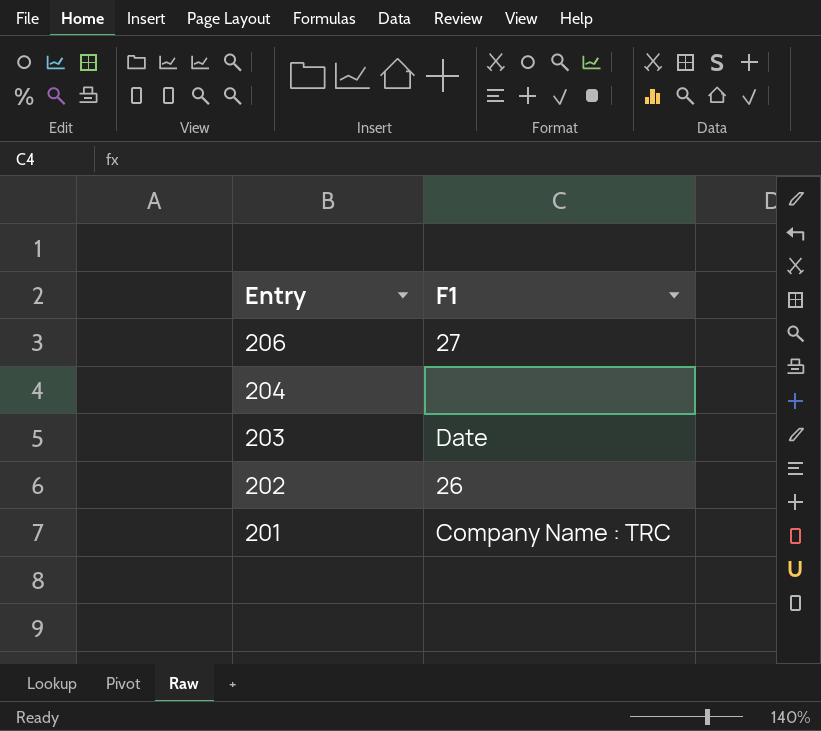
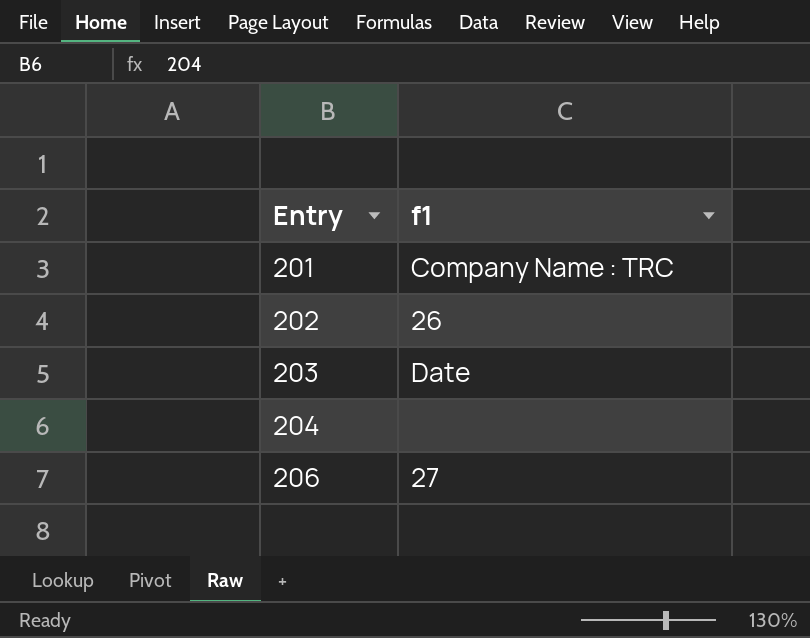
row order: Entry descending -> Entry ascending
column name: F1 -> f1

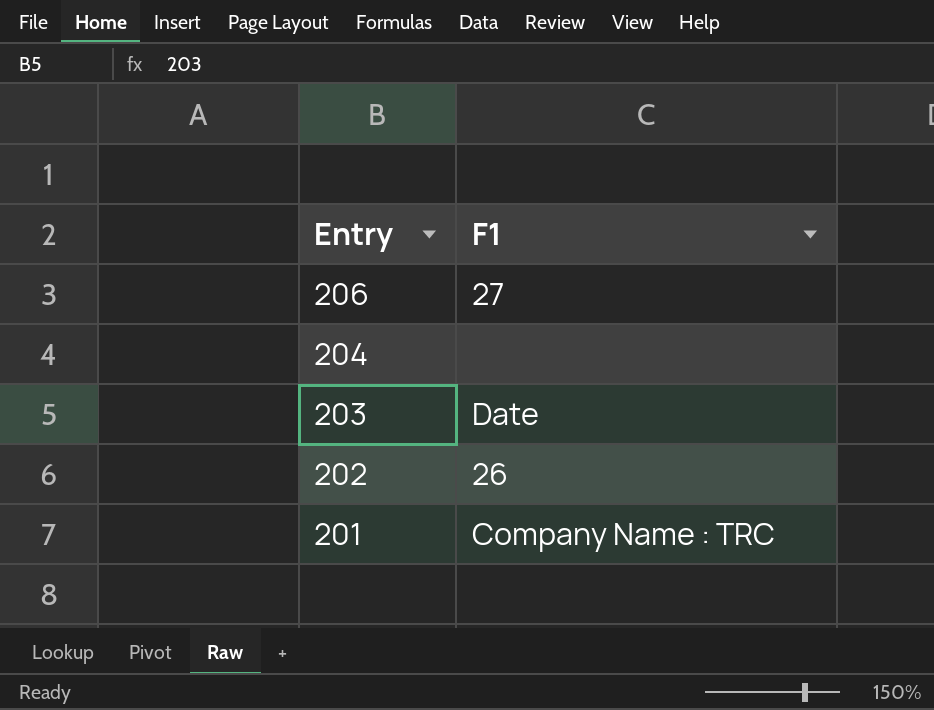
row order: Entry ascending -> Entry descending
column name: f1 -> F1

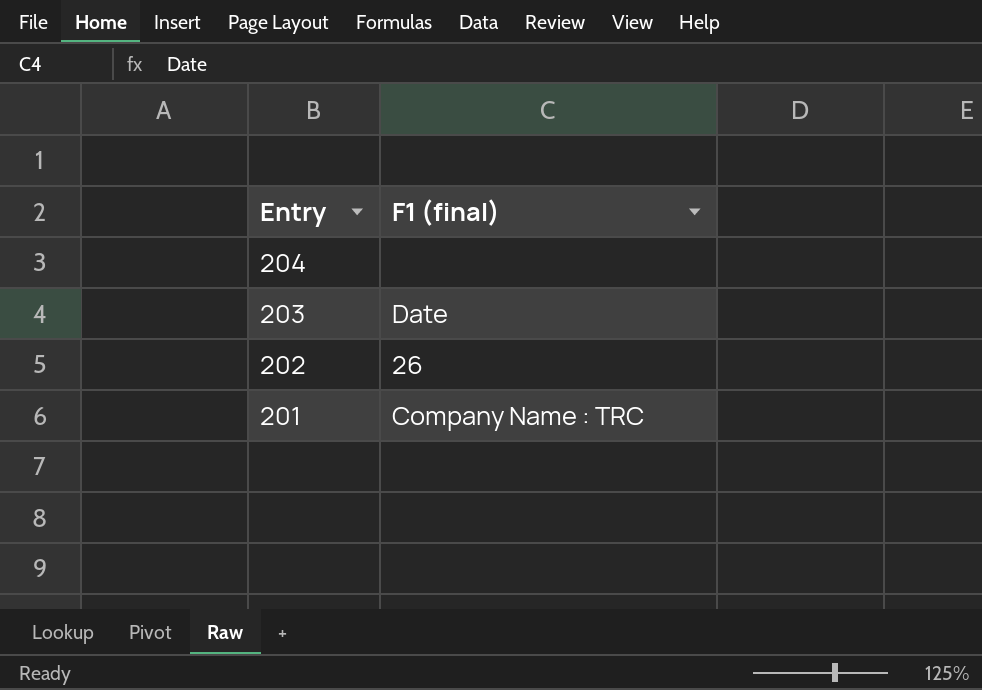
column name: F1 -> F1 (final)
row 206: 27 -> none

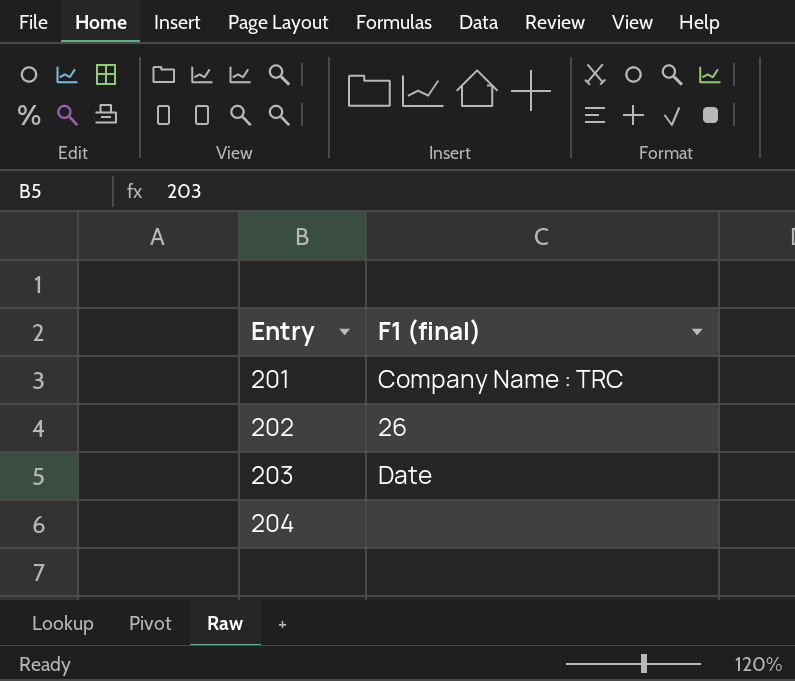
row order: Entry descending -> Entry ascending

